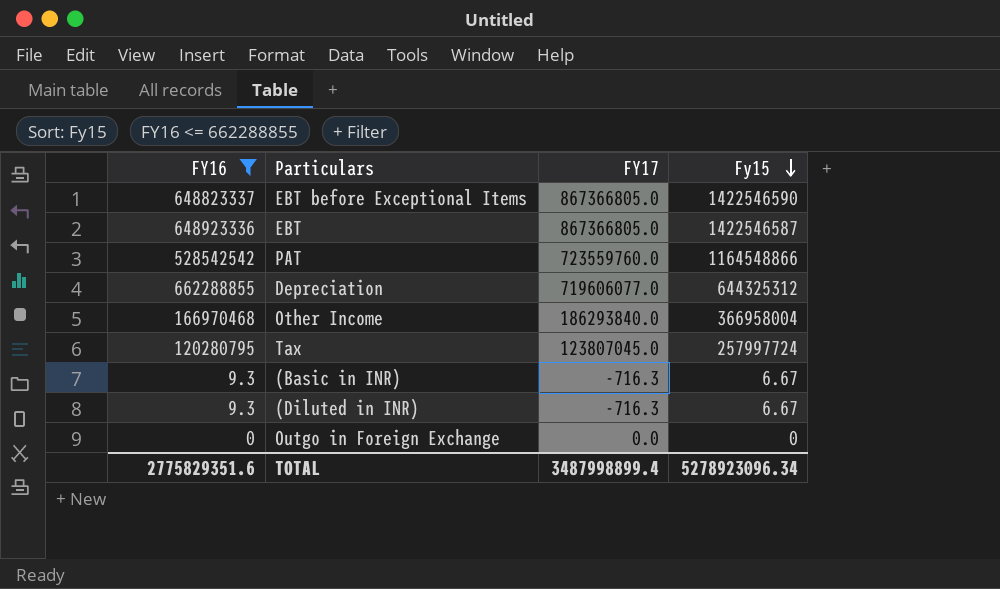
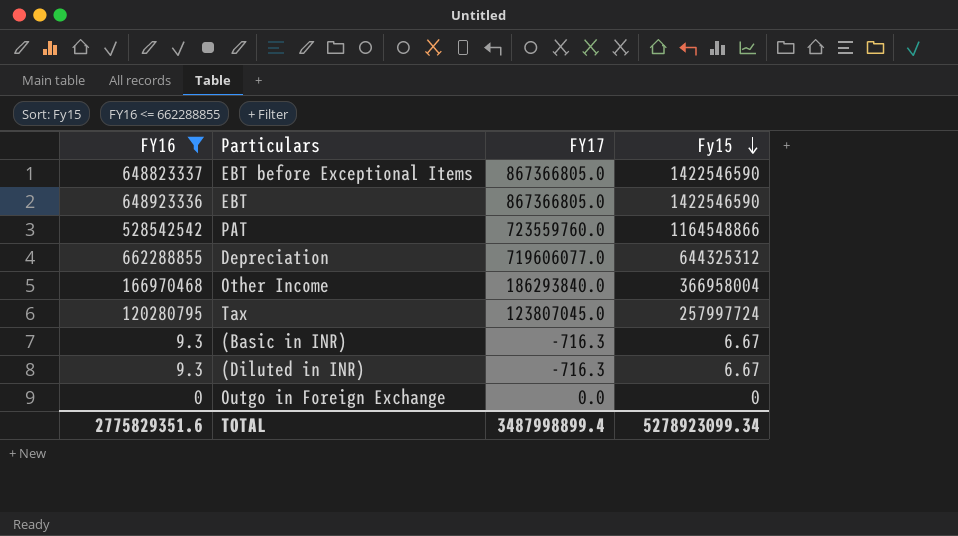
EBT | Fy15: 1422546587 -> 1422546590
TOTAL | Fy15: 5278923096.34 -> 5278923099.34

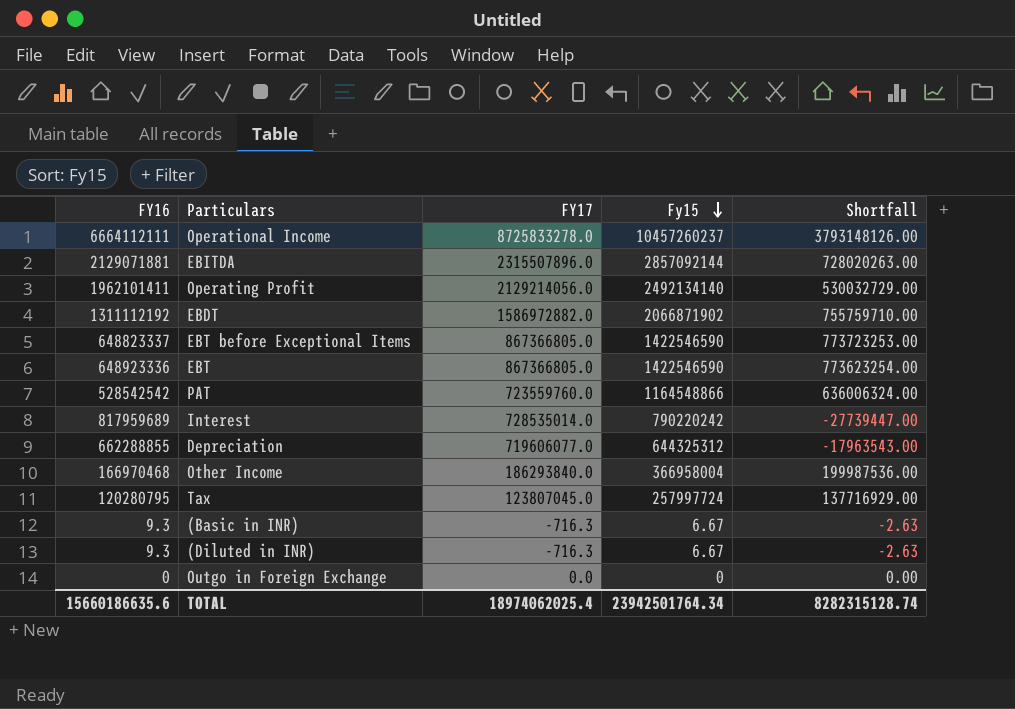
filter: FY16 <= 662288855 -> none
column Shortfall | formula: none -> [Fy15] - [FY16]
TOTAL | FY16: 2775829351.6 -> 15660186635.6
TOTAL | FY17: 3487998899.4 -> 18974062025.4
TOTAL | Fy15: 5278923099.34 -> 23942501764.34

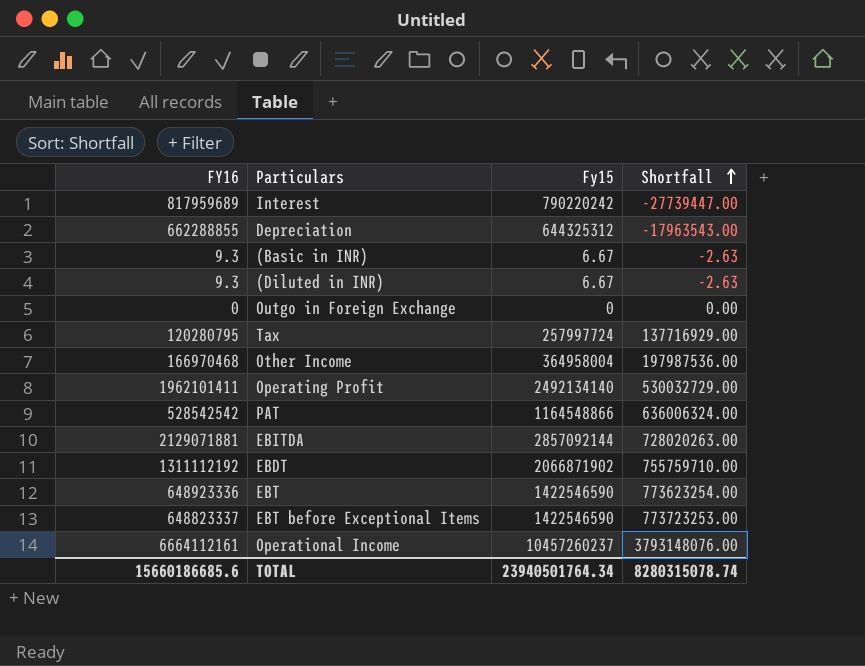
row order: Fy15 descending -> Shortfall ascending
column FY17 | position: 3 -> none
Other Income | Fy15: 366958004 -> 364958004
Other Income | Shortfall: 199987536.00 -> 197987536.00
Operational Income | FY16: 6664112111 -> 6664112161
Operational Income | Shortfall: 3793148126.00 -> 3793148076.00
TOTAL | FY16: 15660186635.6 -> 15660186685.6
TOTAL | Fy15: 23942501764.34 -> 23940501764.34
TOTAL | Shortfall: 8282315128.74 -> 8280315078.74

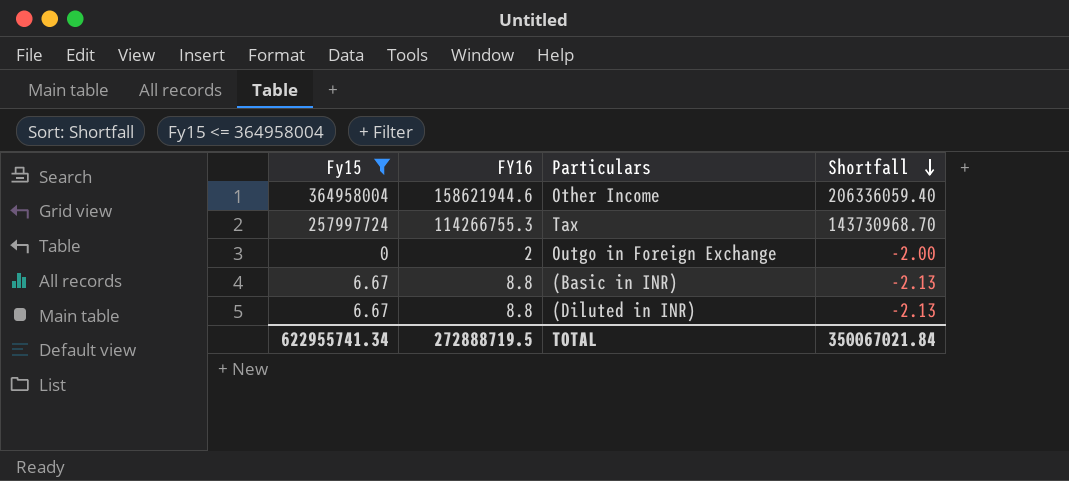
filter: none -> Fy15 <= 364958004
row order: Shortfall ascending -> Shortfall descending
column Fy15 | position: 3 -> 1
Other Income | FY16: 166970468 -> 158621944.6
Other Income | Shortfall: 197987536.00 -> 206336059.40
Tax | FY16: 120280795 -> 114266755.3
Tax | Shortfall: 137716929.00 -> 143730968.70
Outgo in Foreign Exchange | FY16: 0 -> 2
Outgo in Foreign Exchange | Shortfall: 0.00 -> -2.00
(Basic in INR) | FY16: 9.3 -> 8.8
(Basic in INR) | Shortfall: -2.63 -> -2.13
(Diluted in INR) | FY16: 9.3 -> 8.8
(Diluted in INR) | Shortfall: -2.63 -> -2.13
TOTAL | Fy15: 23940501764.34 -> 622955741.34
TOTAL | FY16: 15660186685.6 -> 272888719.5
TOTAL | Shortfall: 8280315078.74 -> 350067021.84

